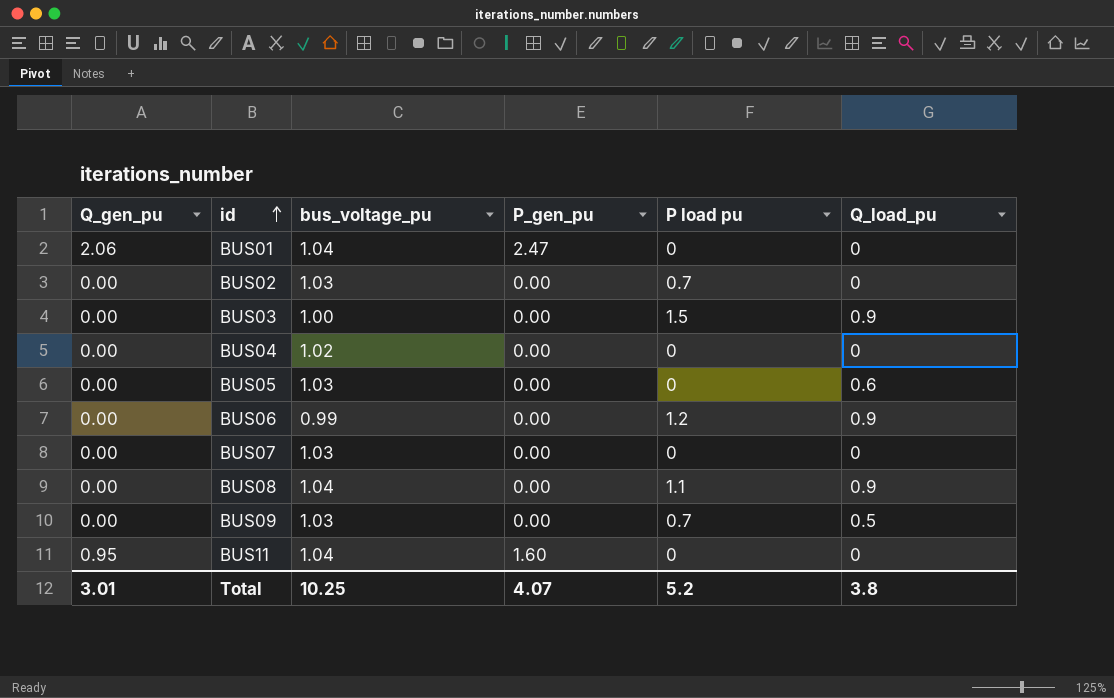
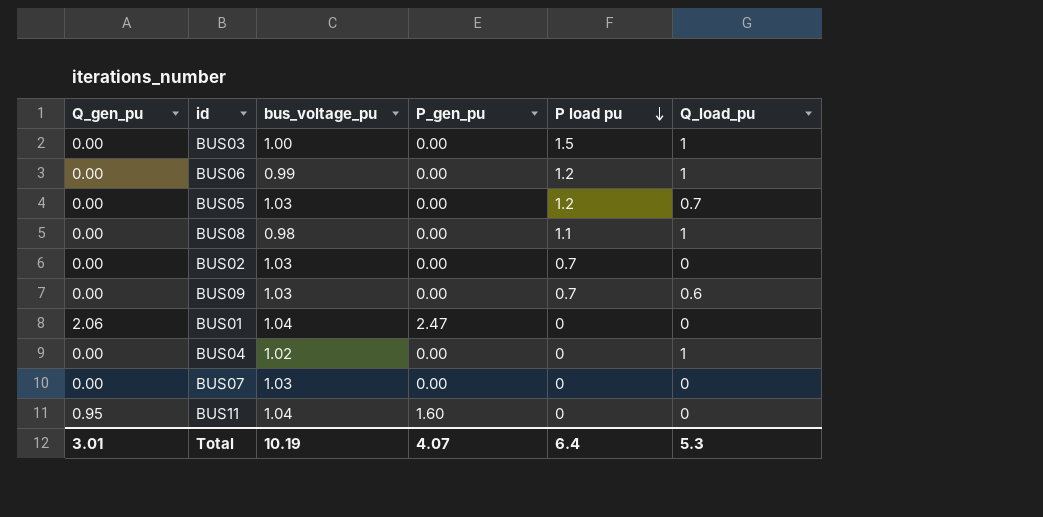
row order: id ascending -> P load pu descending
BUS03 | Q_load_pu: 0.9 -> 1
BUS06 | Q_load_pu: 0.9 -> 1
BUS05 | P load pu: 0 -> 1.2
BUS05 | Q_load_pu: 0.6 -> 0.7
BUS08 | bus_voltage_pu: 1.04 -> 0.98
BUS08 | Q_load_pu: 0.9 -> 1
BUS09 | Q_load_pu: 0.5 -> 0.6
BUS04 | Q_load_pu: 0 -> 1
Total | bus_voltage_pu: 10.25 -> 10.19
Total | P load pu: 5.2 -> 6.4
Total | Q_load_pu: 3.8 -> 5.3

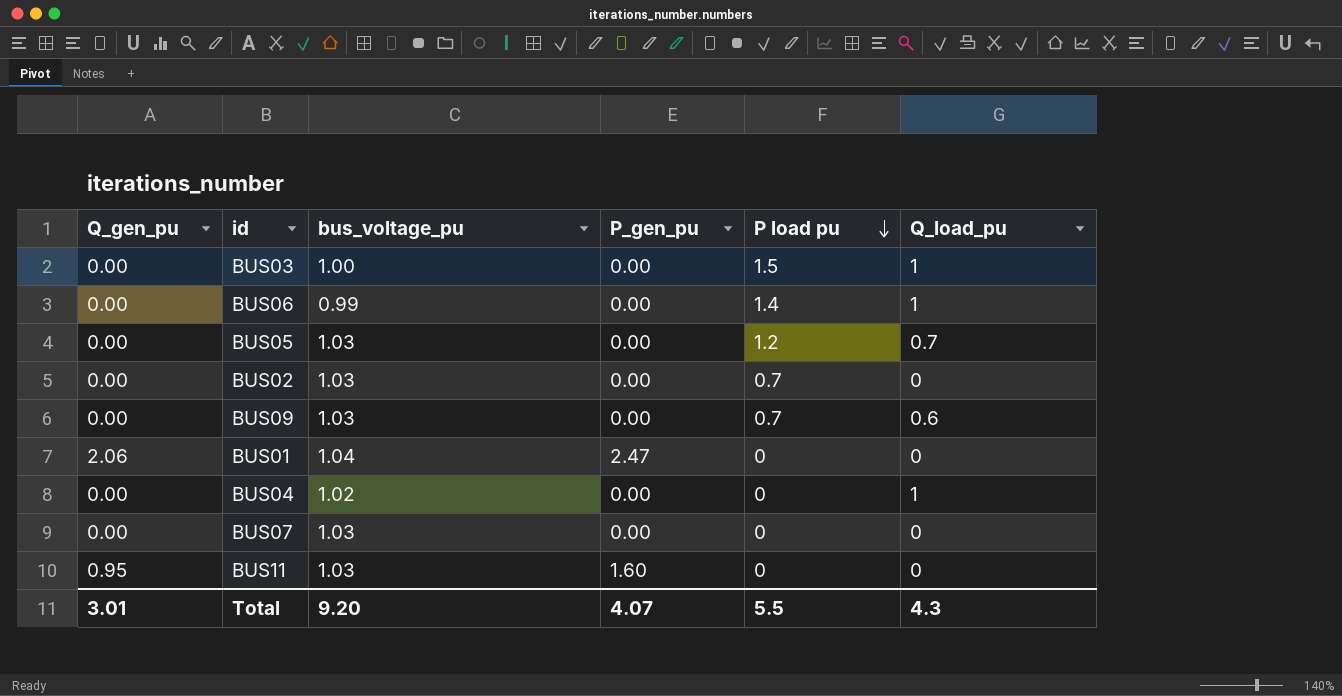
row BUS08: 0.00 | 0.98 | 0.00 | 1.1 | 1 -> none
BUS06 | P load pu: 1.2 -> 1.4
BUS11 | bus_voltage_pu: 1.04 -> 1.03
Total | bus_voltage_pu: 10.19 -> 9.20
Total | P load pu: 6.4 -> 5.5
Total | Q_load_pu: 5.3 -> 4.3

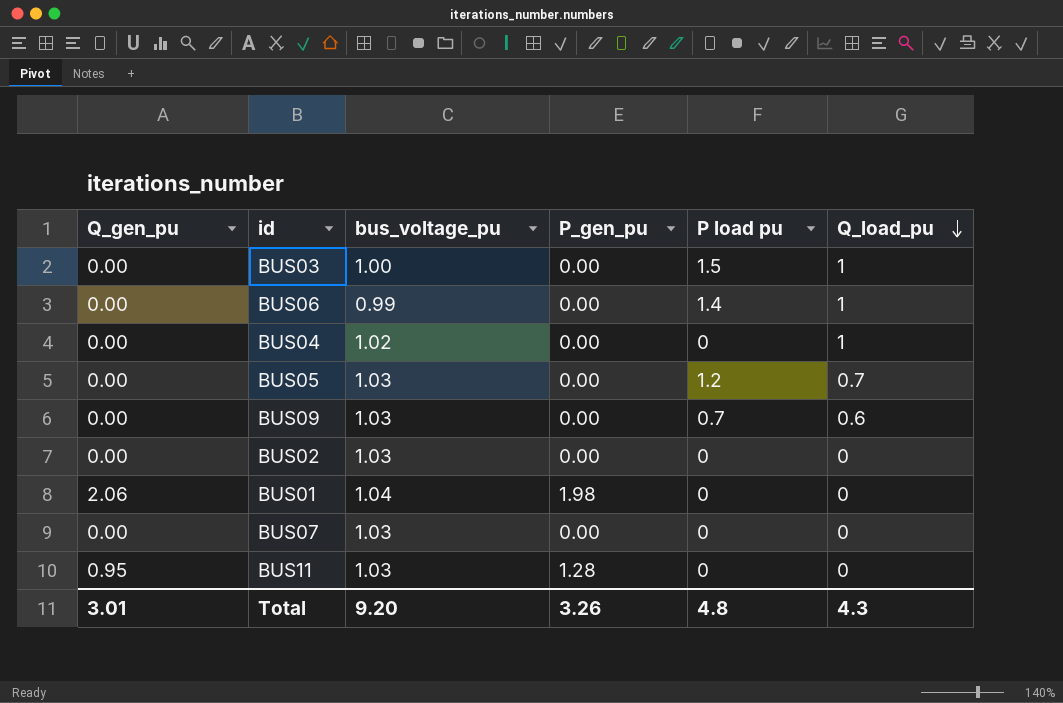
row order: P load pu descending -> Q_load_pu descending
BUS02 | P load pu: 0.7 -> 0
BUS01 | P_gen_pu: 2.47 -> 1.98
BUS11 | P_gen_pu: 1.60 -> 1.28
Total | P_gen_pu: 4.07 -> 3.26
Total | P load pu: 5.5 -> 4.8

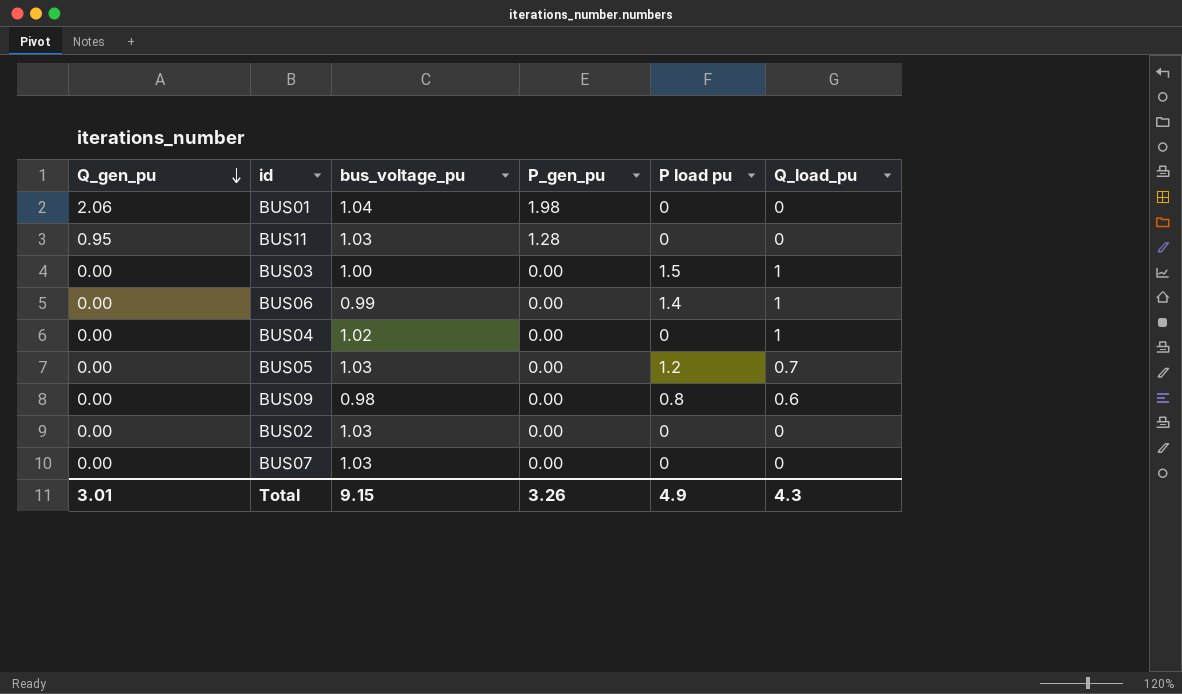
row order: Q_load_pu descending -> Q_gen_pu descending
BUS09 | bus_voltage_pu: 1.03 -> 0.98
BUS09 | P load pu: 0.7 -> 0.8
Total | bus_voltage_pu: 9.20 -> 9.15
Total | P load pu: 4.8 -> 4.9

